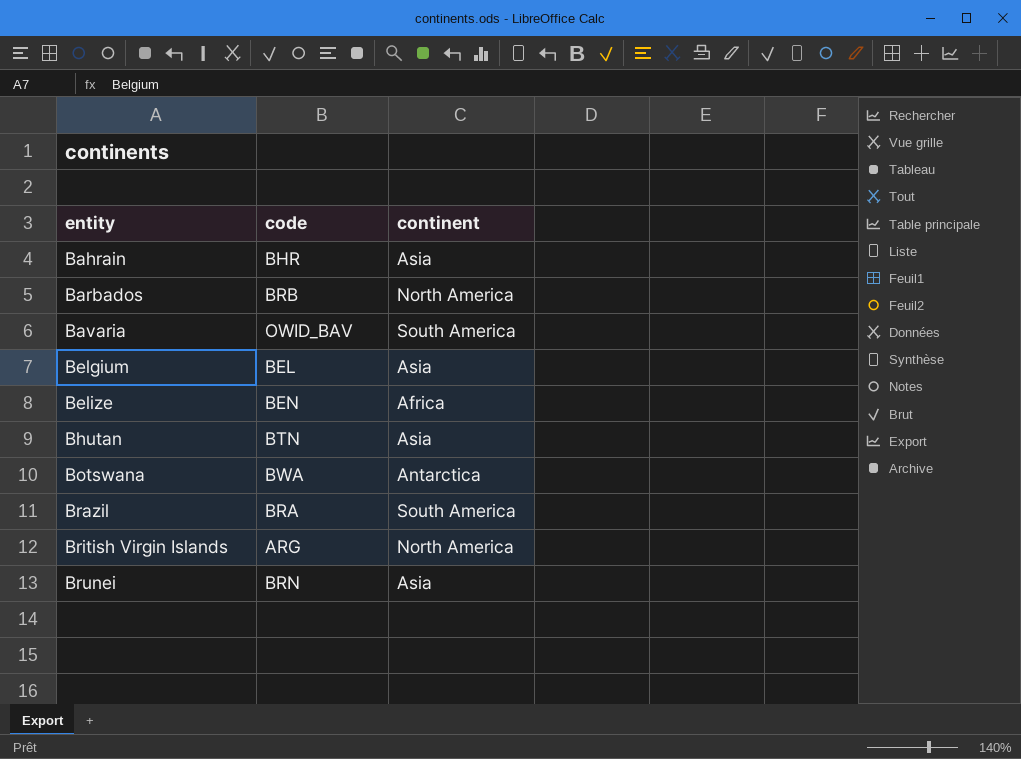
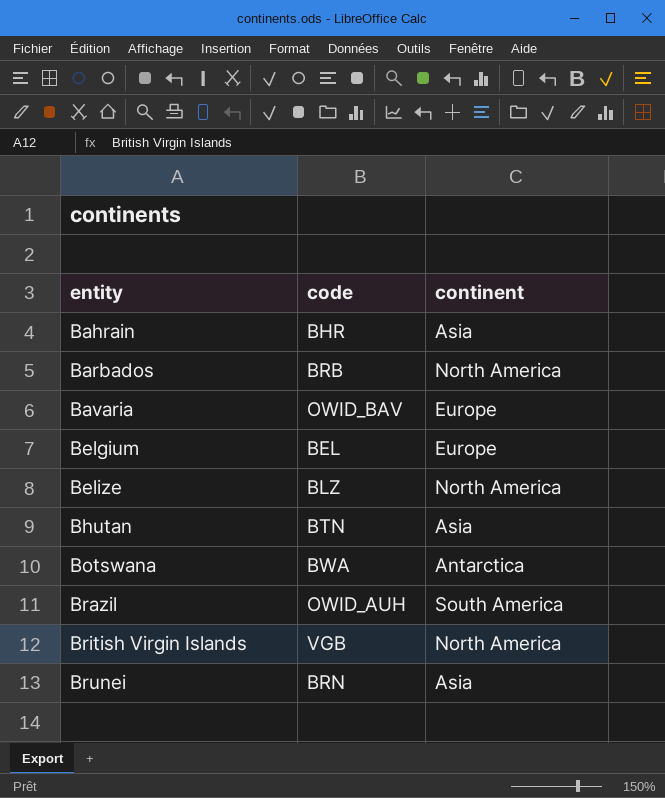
Bavaria | continent: South America -> Europe
Belgium | continent: Asia -> Europe
Belize | code: BEN -> BLZ
Belize | continent: Africa -> North America
Brazil | code: BRA -> OWID_AUH
British Virgin Islands | code: ARG -> VGB

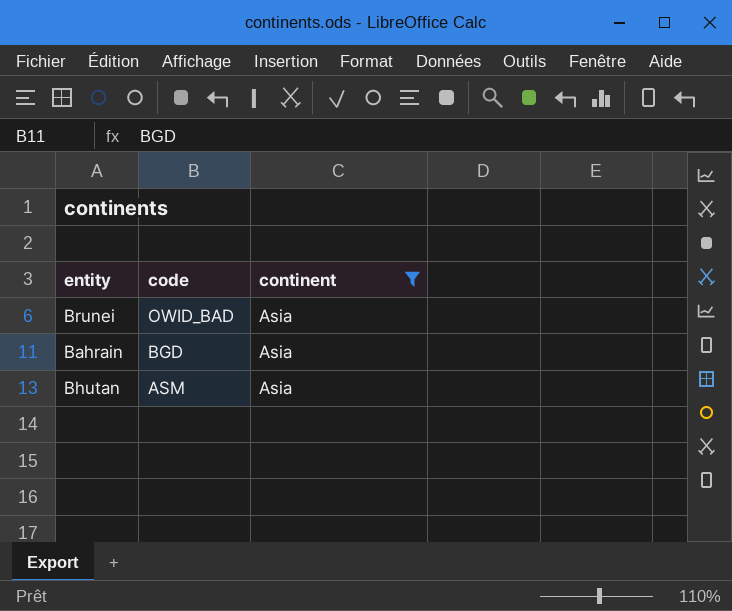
filter: none -> continent = Asia
row order: entity ascending -> code descending
Brunei | code: BRN -> OWID_BAD
Bahrain | code: BHR -> BGD
Bhutan | code: BTN -> ASM

